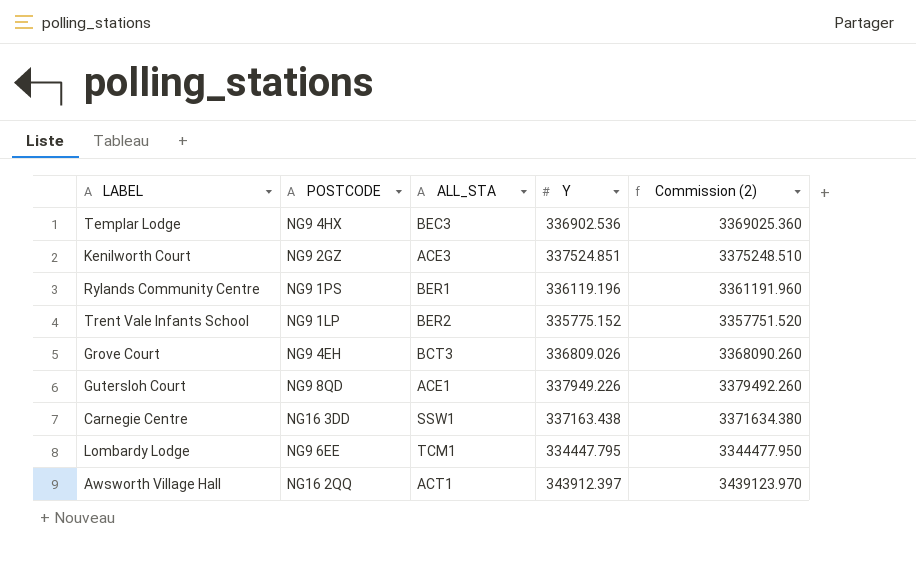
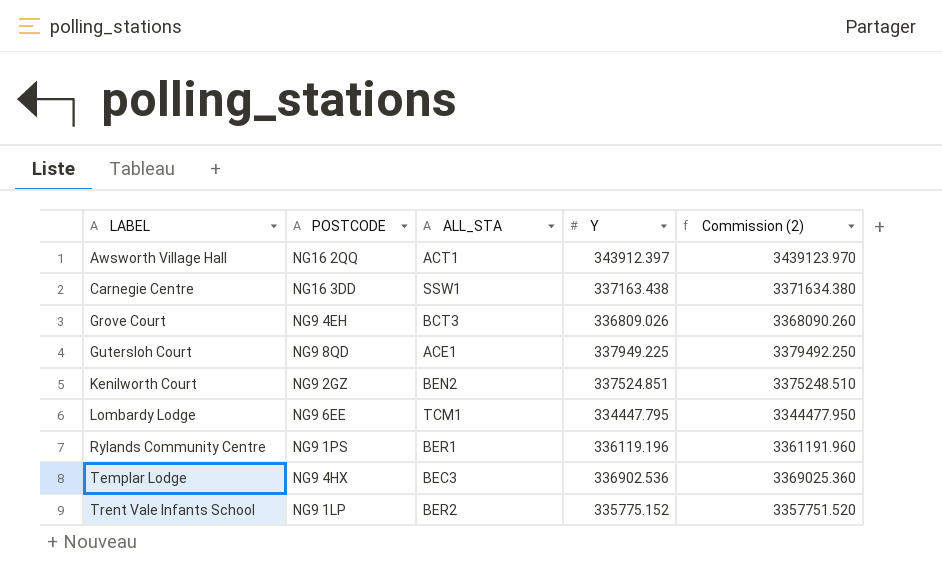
row order: none -> LABEL ascending
Gutersloh Court | Y: 337949.226 -> 337949.225
Gutersloh Court | Commission (2): 3379492.260 -> 3379492.250
Kenilworth Court | ALL_STA: ACE3 -> BEN2

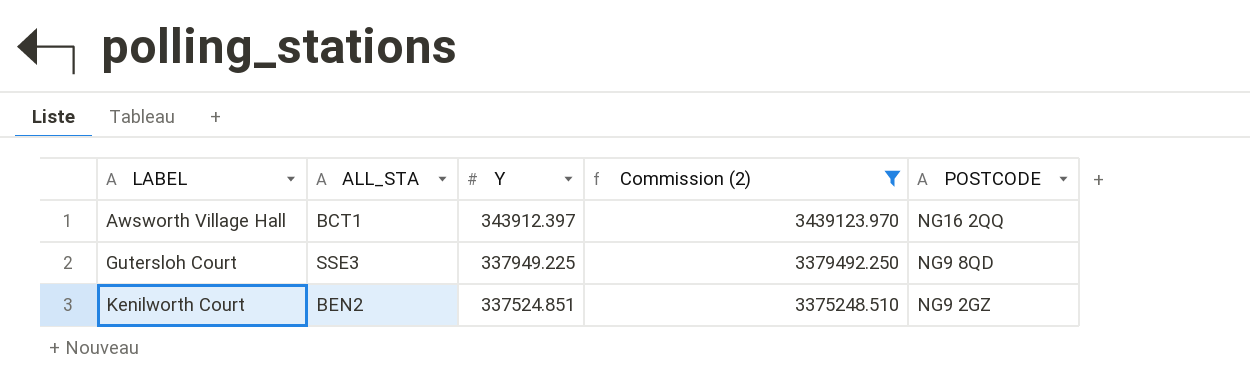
filter: none -> Commission (2) >= 3375248.510
column POSTCODE | position: 2 -> 5
Awsworth Village Hall | ALL_STA: ACT1 -> BCT1
Gutersloh Court | ALL_STA: ACE1 -> SSE3

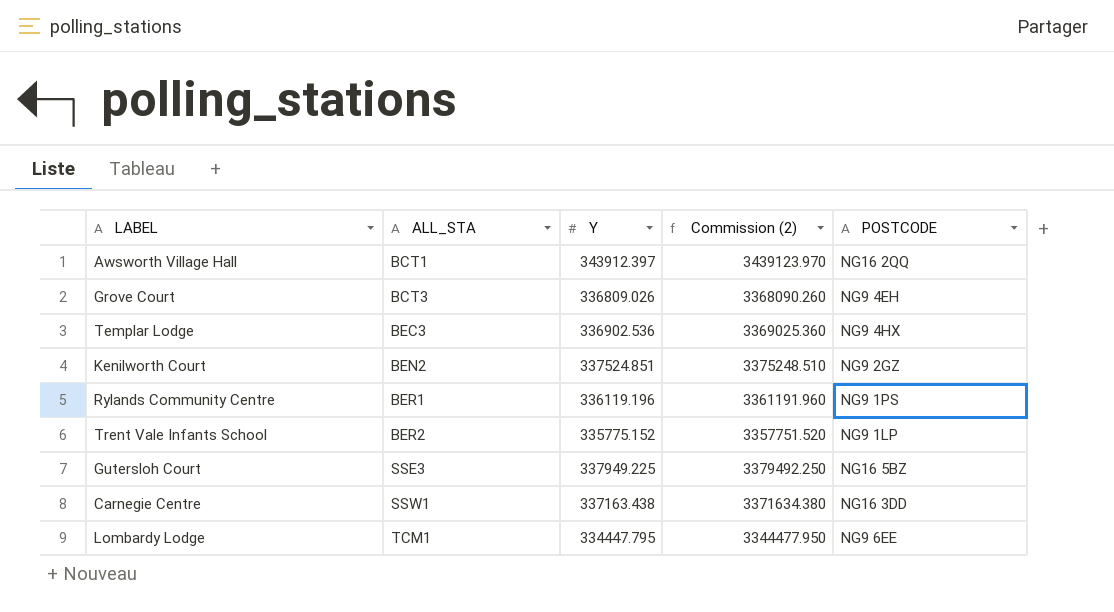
filter: Commission (2) >= 3375248.510 -> none
row order: LABEL ascending -> ALL_STA ascending
Gutersloh Court | POSTCODE: NG9 8QD -> NG16 5BZ

